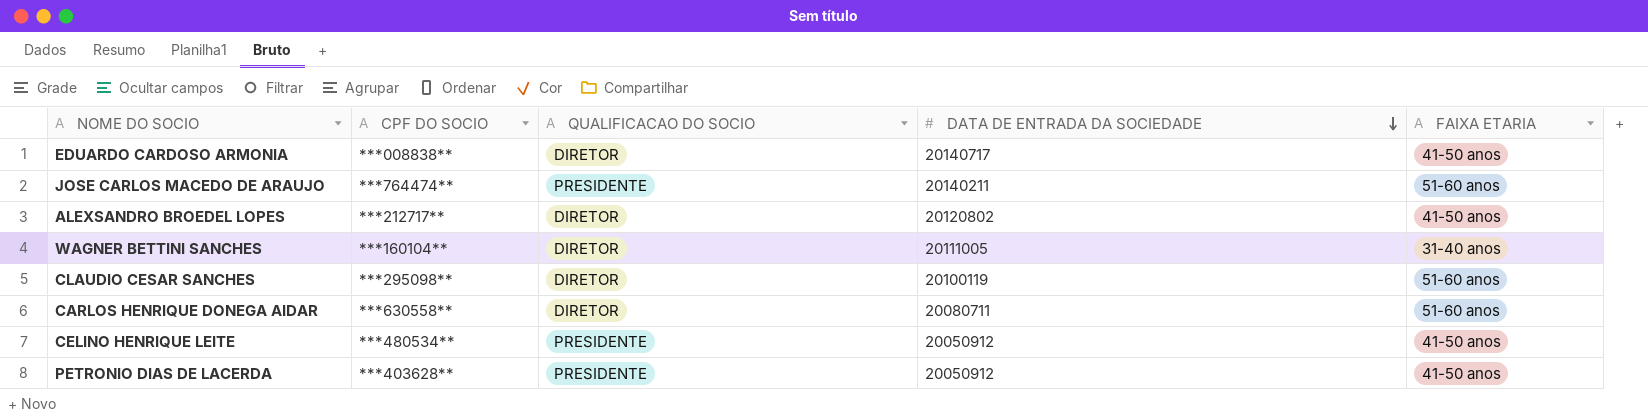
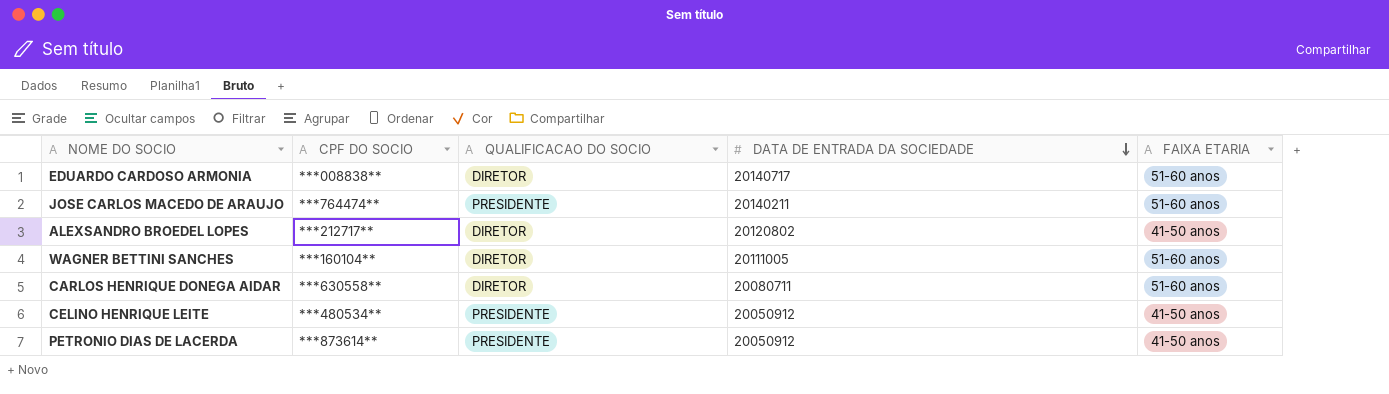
row CLAUDIO CESAR SANCHES: ***295098** | DIRETOR | 20100119 | 51-60 anos -> none
EDUARDO CARDOSO ARMONIA | FAIXA ETARIA: 41-50 anos -> 51-60 anos
WAGNER BETTINI SANCHES | FAIXA ETARIA: 31-40 anos -> 51-60 anos
PETRONIO DIAS DE LACERDA | CPF DO SOCIO: ***403628** -> ***873614**

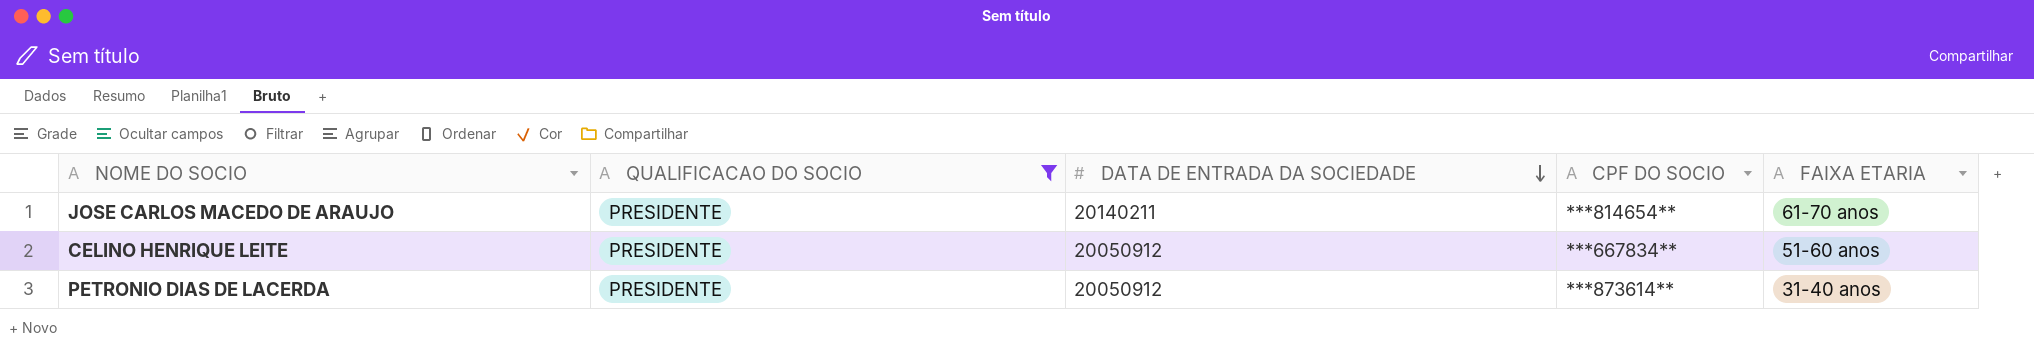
filter: none -> QUALIFICACAO DO SOCIO = PRESIDENTE
column CPF DO SOCIO | position: 2 -> 4
JOSE CARLOS MACEDO DE ARAUJO | CPF DO SOCIO: ***764474** -> ***814654**
JOSE CARLOS MACEDO DE ARAUJO | FAIXA ETARIA: 51-60 anos -> 61-70 anos
CELINO HENRIQUE LEITE | CPF DO SOCIO: ***480534** -> ***667834**
CELINO HENRIQUE LEITE | FAIXA ETARIA: 41-50 anos -> 51-60 anos
PETRONIO DIAS DE LACERDA | FAIXA ETARIA: 41-50 anos -> 31-40 anos

